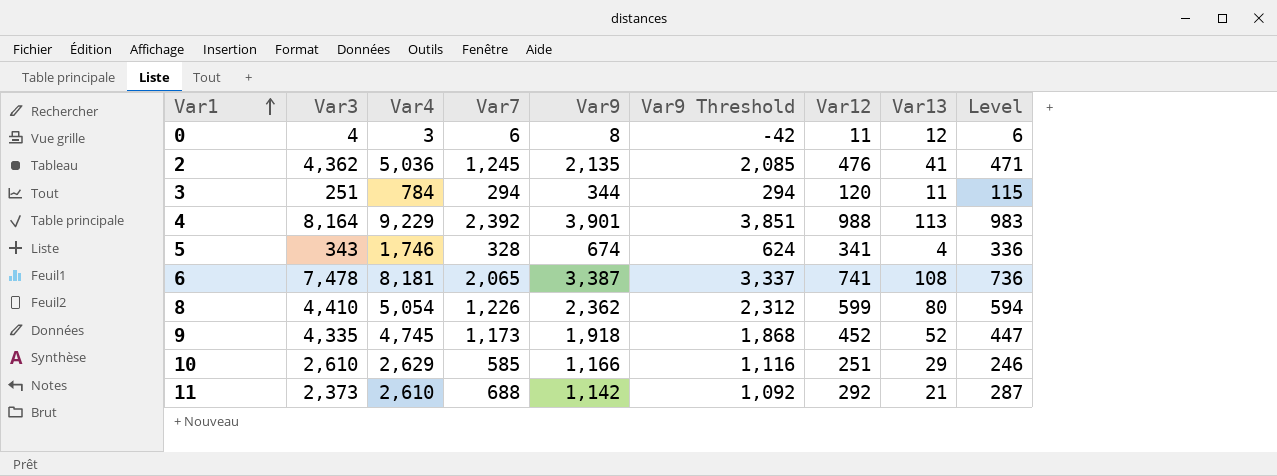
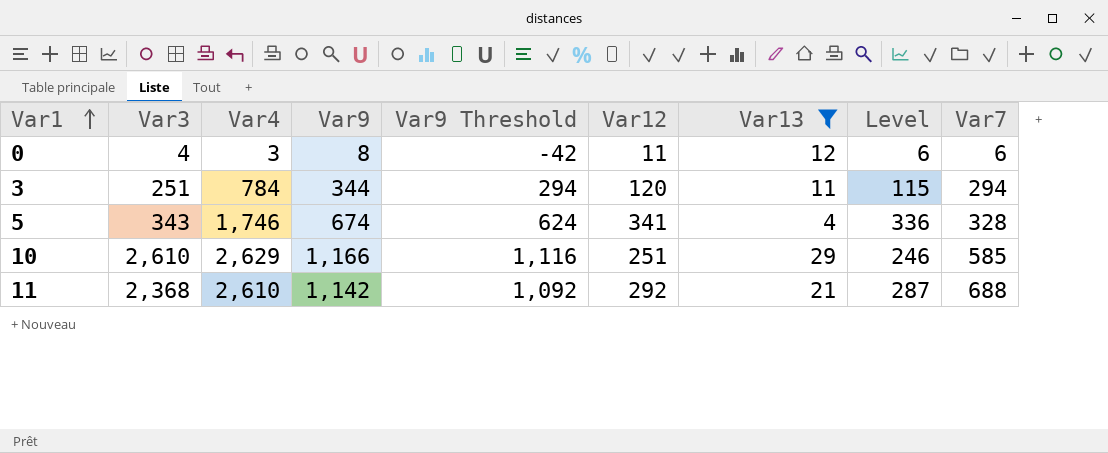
filter: none -> Var13 <= 29
column Var7 | position: 4 -> 9
11 | Var3: 2,373 -> 2,368

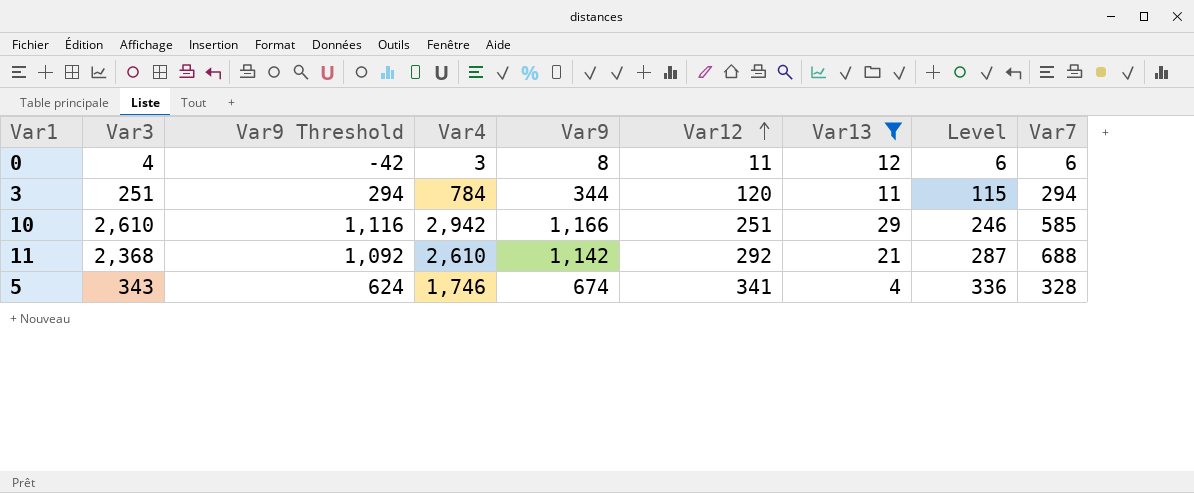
row order: Var1 ascending -> Var12 ascending
column Var9 Threshold | position: 5 -> 3
10 | Var4: 2,629 -> 2,942

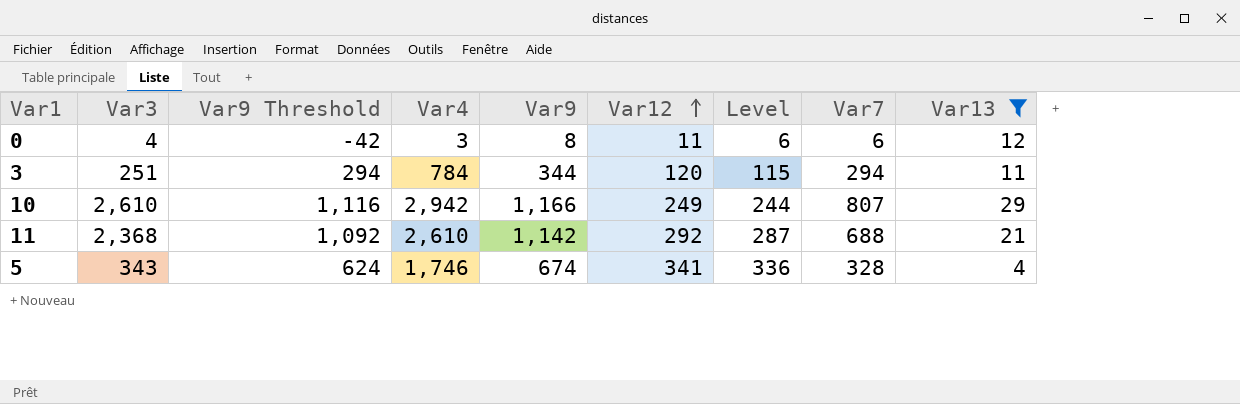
column Var13 | position: 7 -> 9
10 | Var12: 251 -> 249
10 | Level: 246 -> 244
10 | Var7: 585 -> 807

